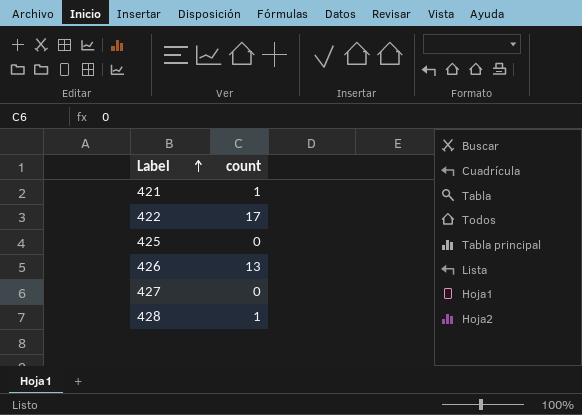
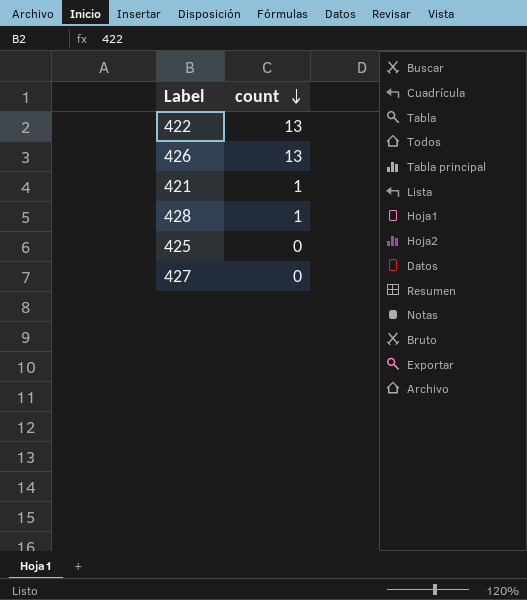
row order: Label ascending -> count descending
422 | count: 17 -> 13

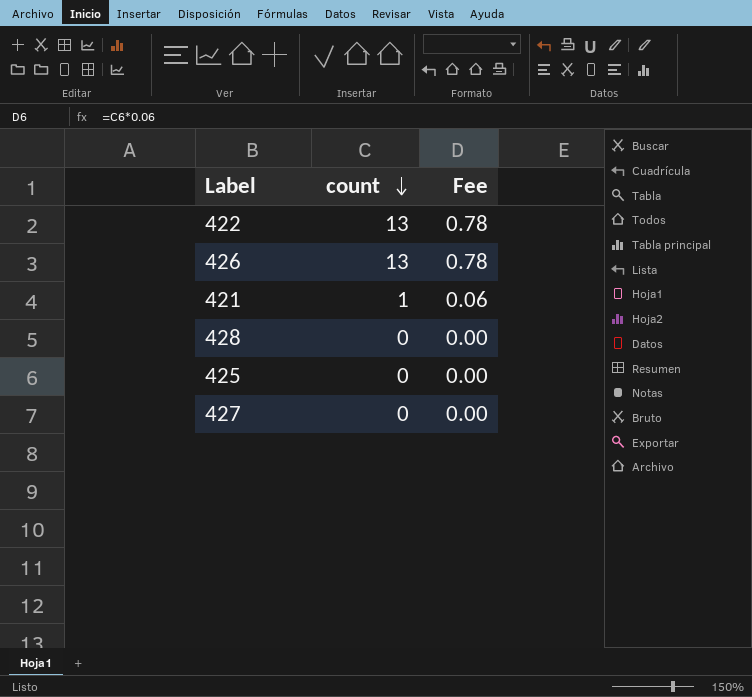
column Fee | formula: none -> [count] * 0.06
428 | count: 1 -> 0

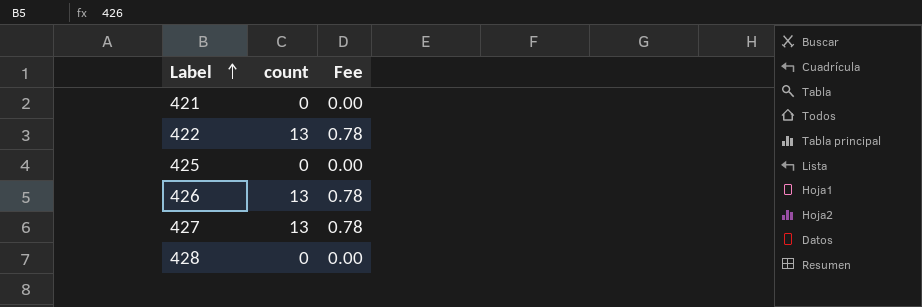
row order: count descending -> Label ascending
421 | count: 1 -> 0
421 | Fee: 0.06 -> 0.00
427 | count: 0 -> 13
427 | Fee: 0.00 -> 0.78

